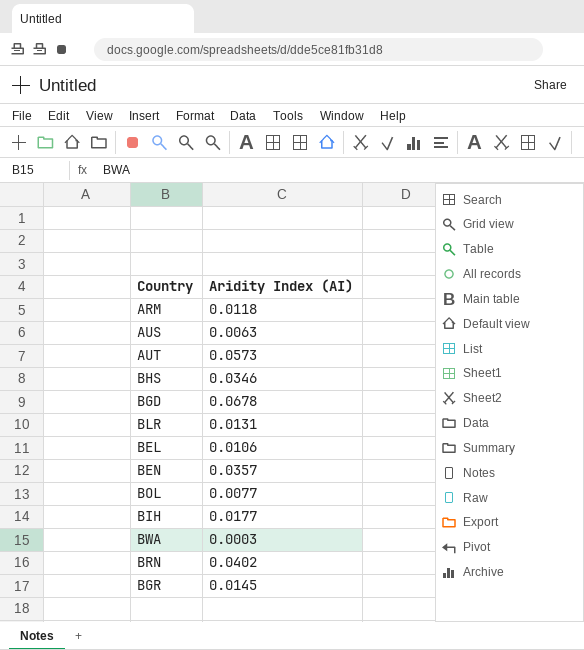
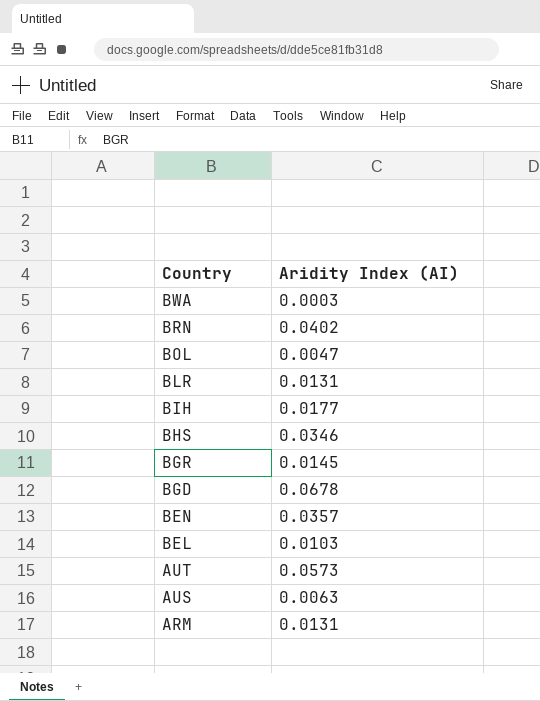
row order: none -> Country descending
BOL | Aridity Index (AI): 0.0077 -> 0.0047
BEL | Aridity Index (AI): 0.0106 -> 0.0103
ARM | Aridity Index (AI): 0.0118 -> 0.0131

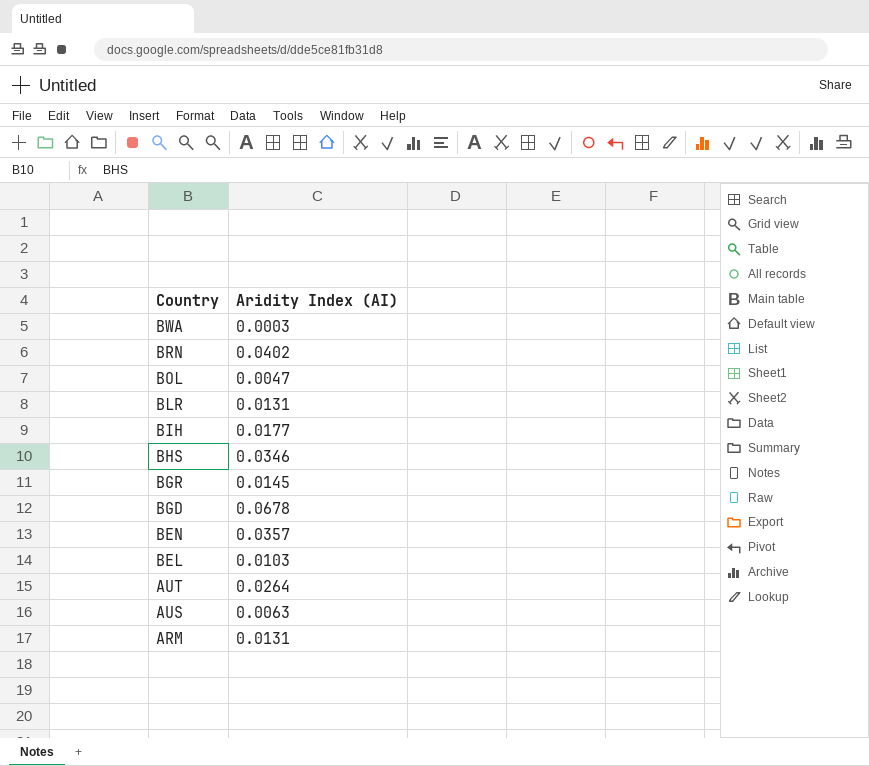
AUT | Aridity Index (AI): 0.0573 -> 0.0264

